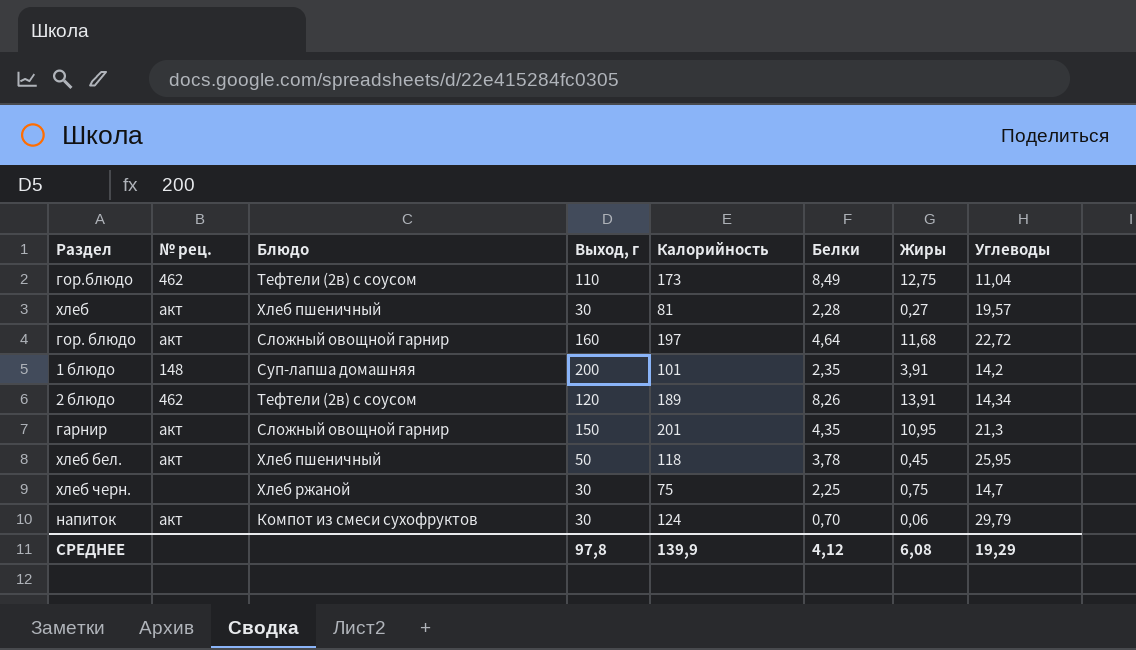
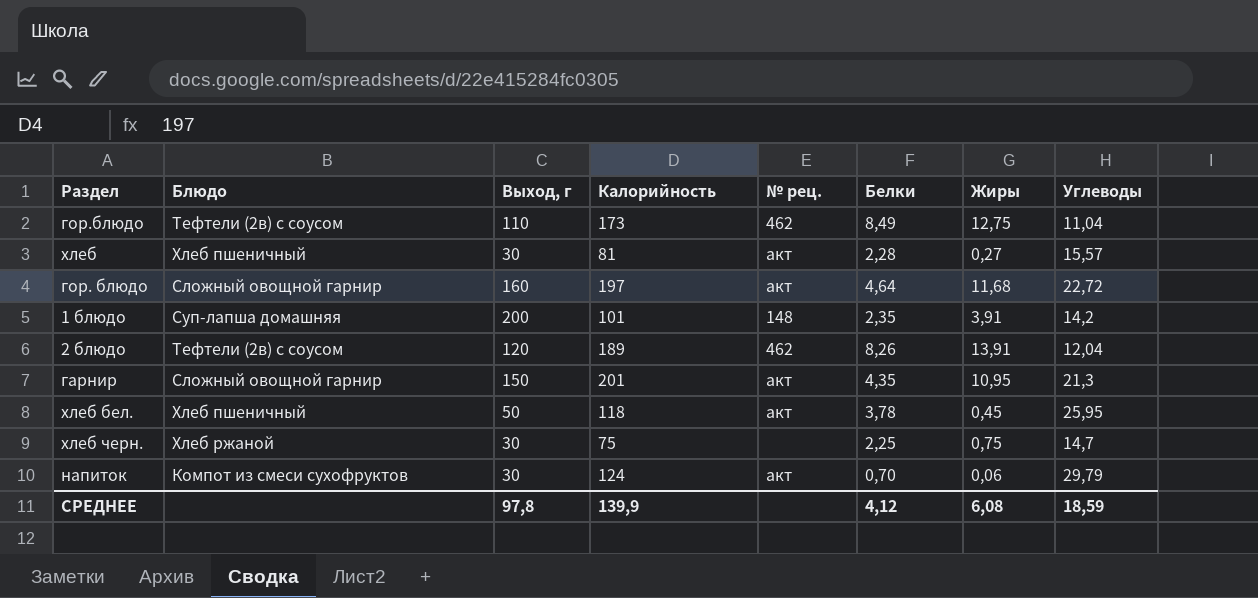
column № рец. | position: 2 -> 5
хлеб | Углеводы: 19,57 -> 15,57
2 блюдо | Углеводы: 14,34 -> 12,04
СРЕДНЕЕ | Углеводы: 19,29 -> 18,59

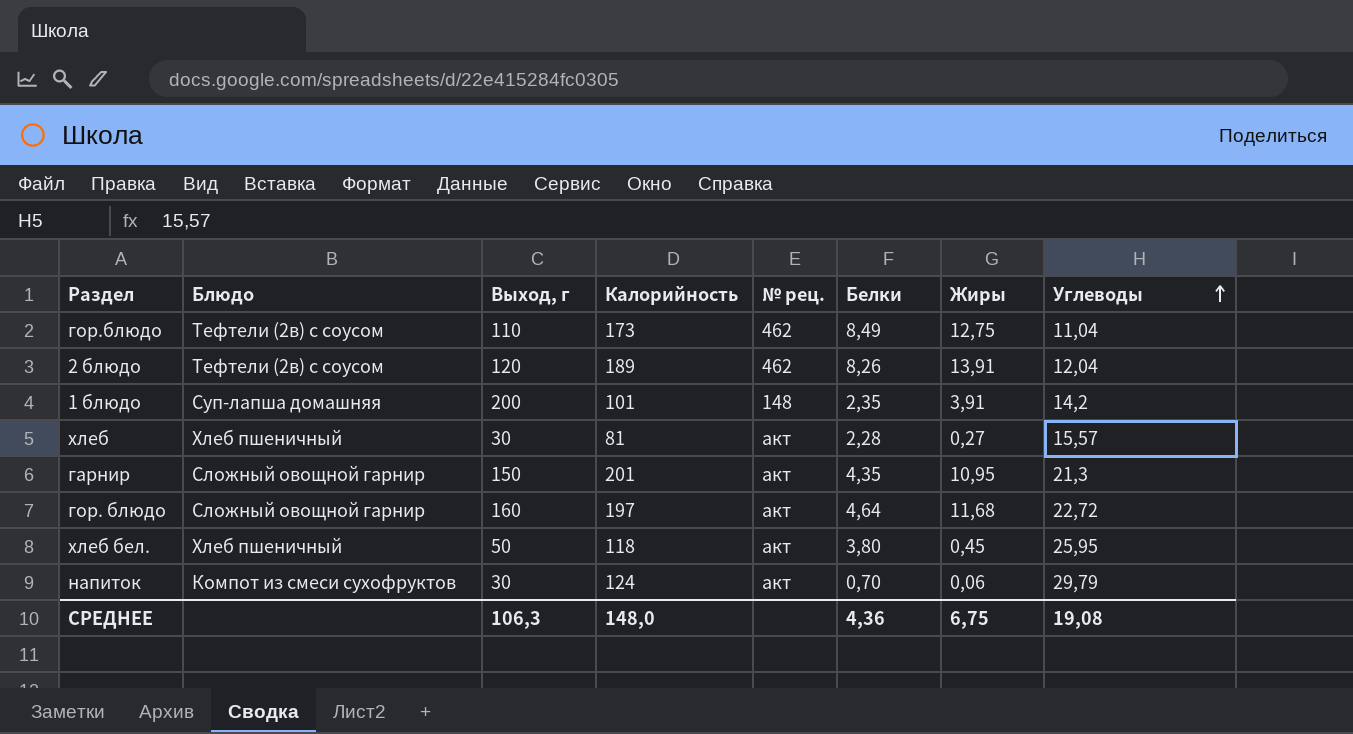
row order: none -> Углеводы ascending
row хлеб черн.: Хлеб ржаной | 30 | 75 | none | 2,25 | 0,75 | 14,7 -> none
хлеб бел. | Белки: 3,78 -> 3,80
СРЕДНЕЕ | Выход, г: 97,8 -> 106,3
СРЕДНЕЕ | Калорийность: 139,9 -> 148,0
СРЕДНЕЕ | Белки: 4,12 -> 4,36
СРЕДНЕЕ | Жиры: 6,08 -> 6,75
СРЕДНЕЕ | Углеводы: 18,59 -> 19,08

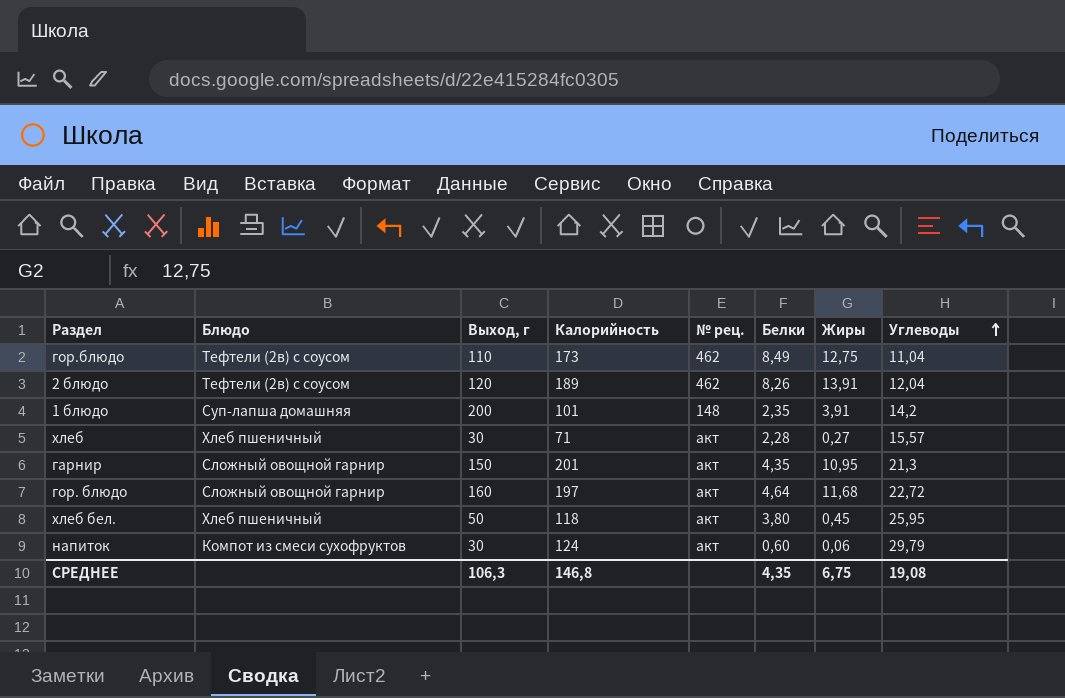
хлеб | Калорийность: 81 -> 71
напиток | Белки: 0,70 -> 0,60
СРЕДНЕЕ | Калорийность: 148,0 -> 146,8
СРЕДНЕЕ | Белки: 4,36 -> 4,35

